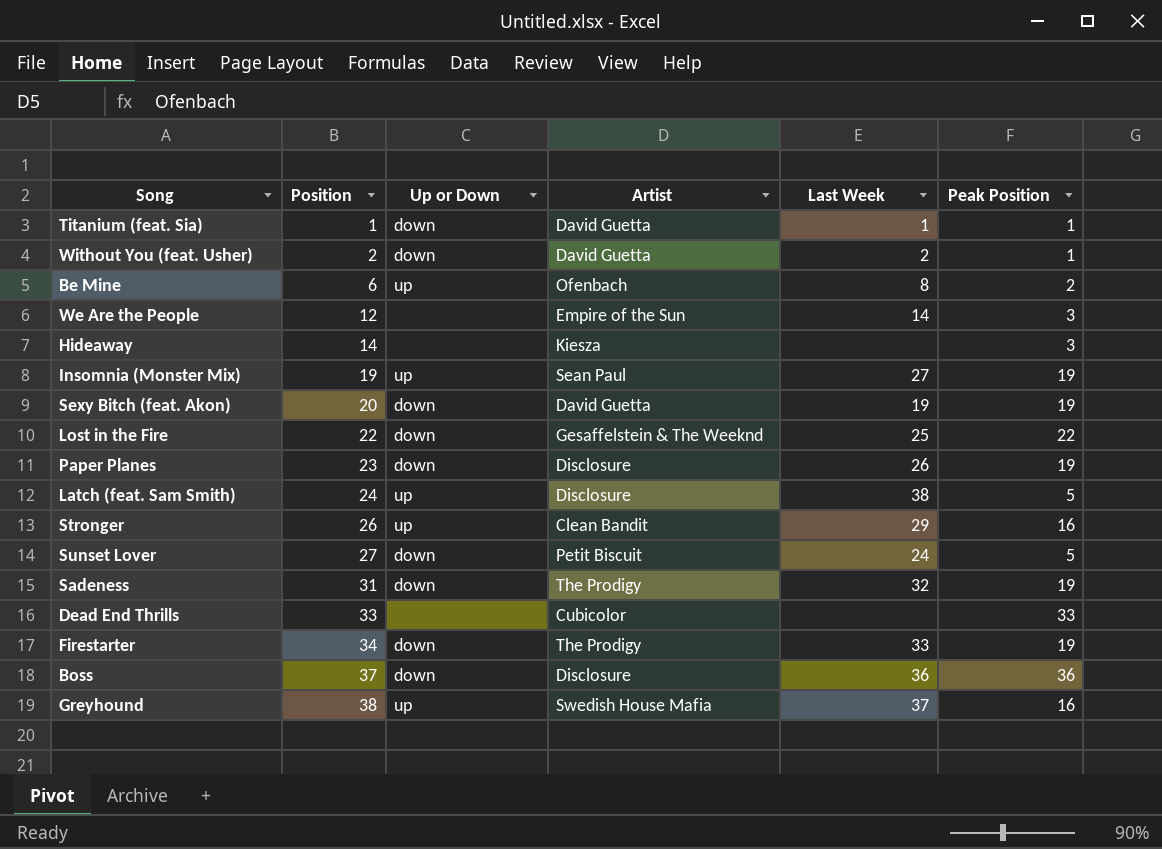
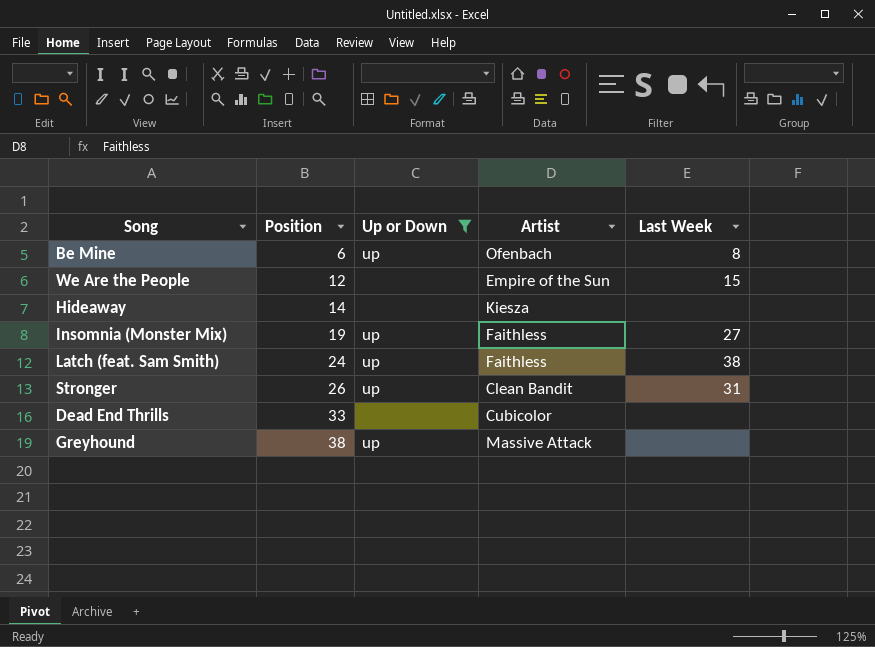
filter: none -> Up or Down != down
column Peak Position | position: 6 -> none
We Are the People | Last Week: 14 -> 15
Insomnia (Monster Mix) | Artist: Sean Paul -> Faithless
Latch (feat. Sam Smith) | Artist: Disclosure -> Faithless
Stronger | Last Week: 29 -> 31
Greyhound | Artist: Swedish House Mafia -> Massive Attack
Greyhound | Last Week: 37 -> none

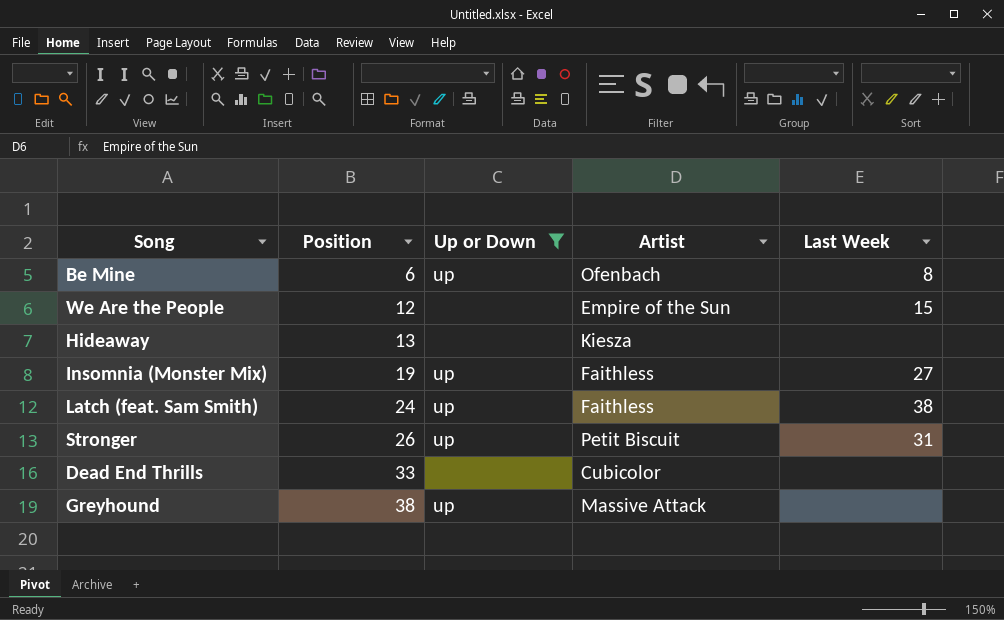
Hideaway | Position: 14 -> 13
Stronger | Artist: Clean Bandit -> Petit Biscuit

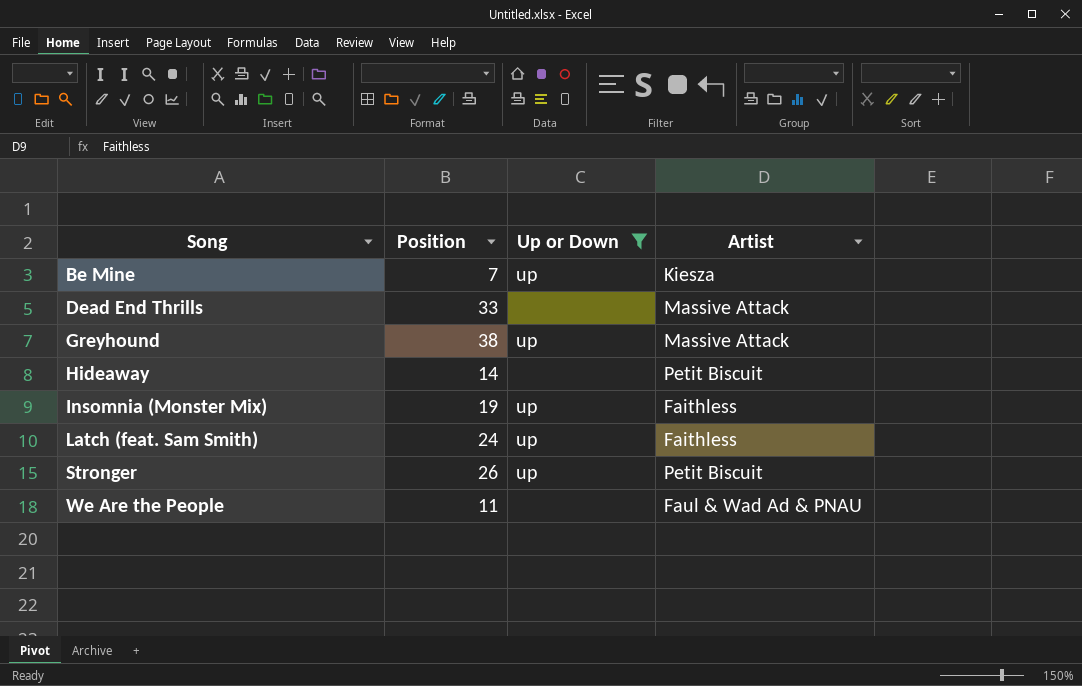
row order: Position ascending -> Song ascending
column Last Week | position: 5 -> none
Be Mine | Position: 6 -> 7
Be Mine | Artist: Ofenbach -> Kiesza
Dead End Thrills | Artist: Cubicolor -> Massive Attack
Hideaway | Position: 13 -> 14
Hideaway | Artist: Kiesza -> Petit Biscuit
We Are the People | Position: 12 -> 11
We Are the People | Artist: Empire of the Sun -> Faul & Wad Ad & PNAU

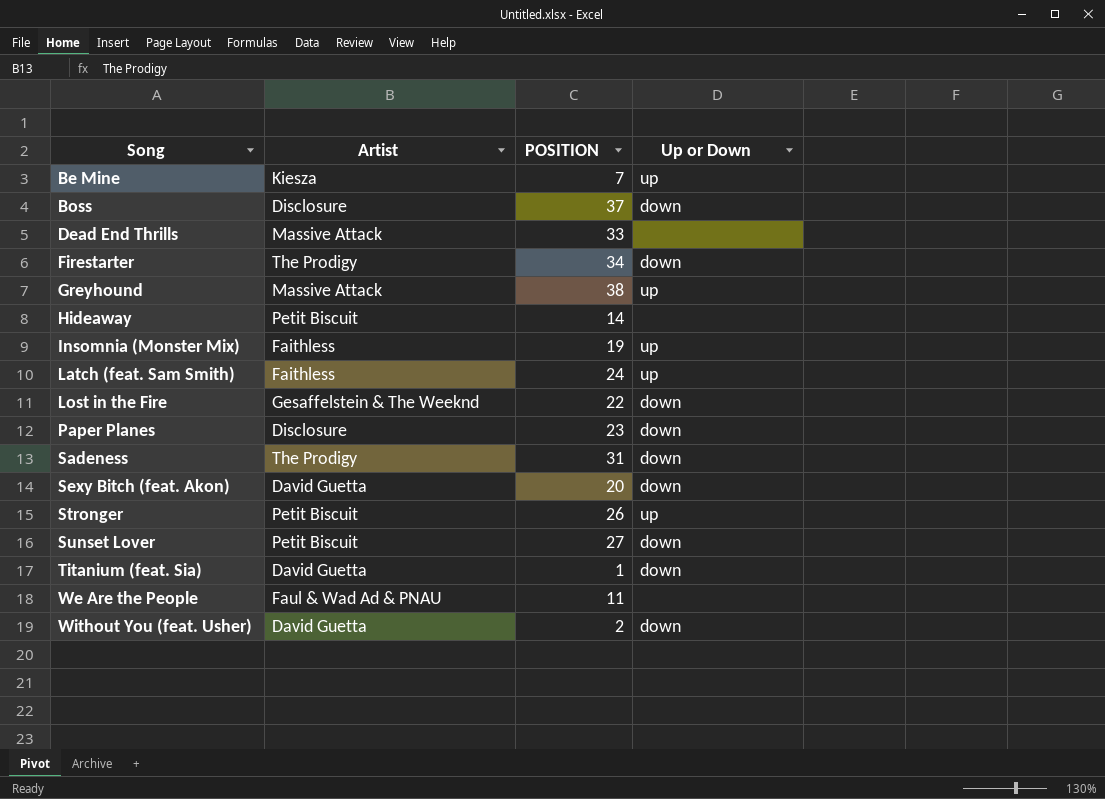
filter: Up or Down != down -> none
column Artist | position: 4 -> 2
column name: Position -> POSITION

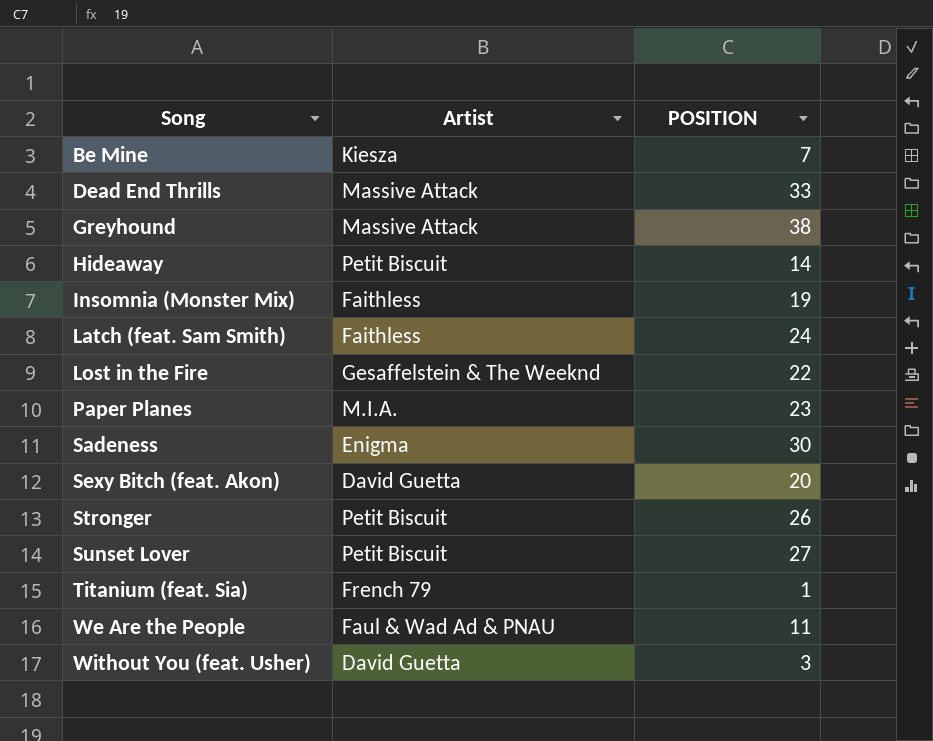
column Up or Down | position: 4 -> none
row Boss: Disclosure | 37 | down -> none
row Firestarter: The Prodigy | 34 | down -> none
Paper Planes | Artist: Disclosure -> M.I.A.
Sadeness | Artist: The Prodigy -> Enigma
Sadeness | POSITION: 31 -> 30
Titanium (feat. Sia) | Artist: David Guetta -> French 79
Without You (feat. Usher) | POSITION: 2 -> 3

